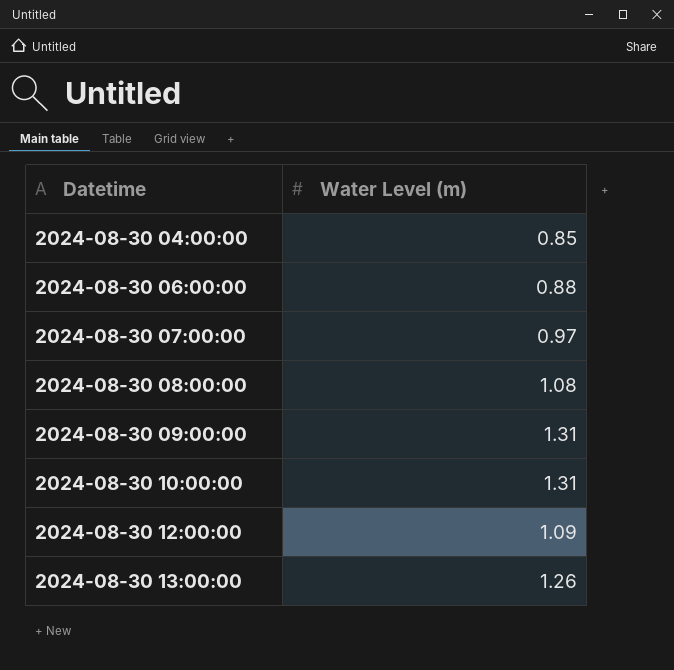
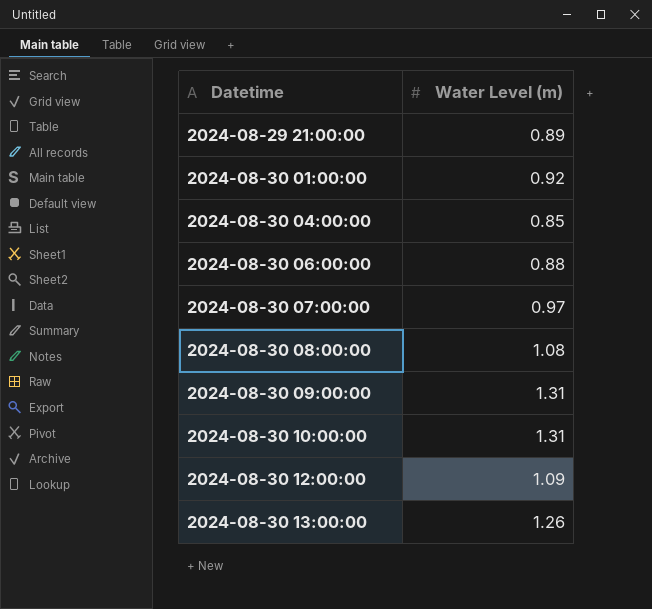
row 2024-08-29 21:00:00: none -> 0.89
row 2024-08-30 01:00:00: none -> 0.92

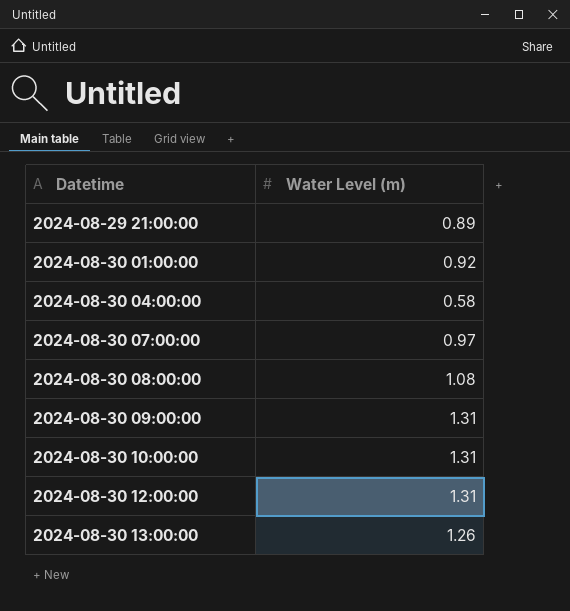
row 2024-08-30 06:00:00: 0.88 -> none
2024-08-30 04:00:00 | Water Level (m): 0.85 -> 0.58
2024-08-30 12:00:00 | Water Level (m): 1.09 -> 1.31

